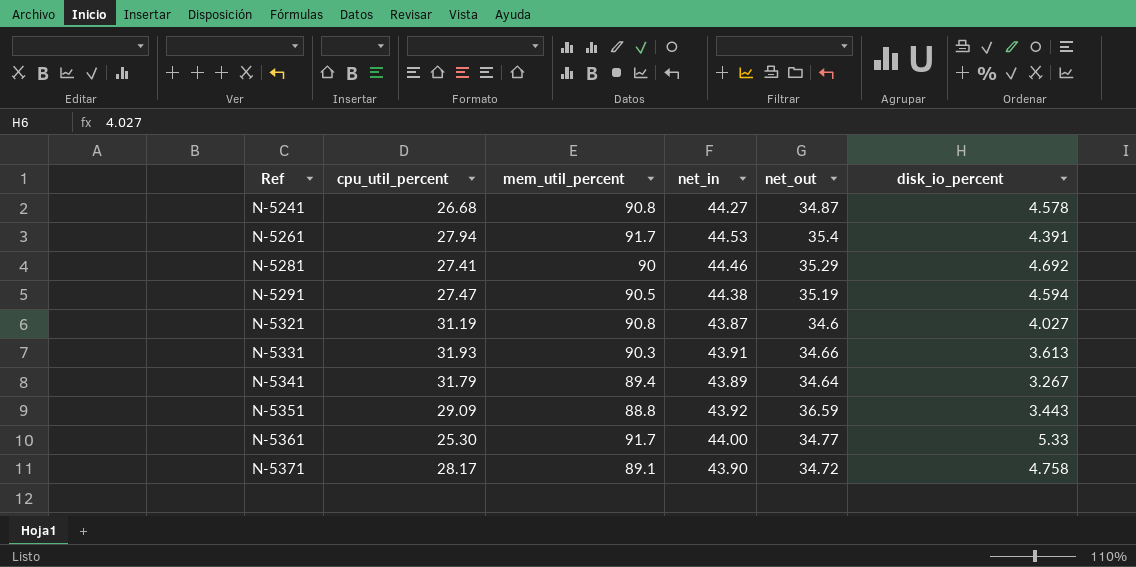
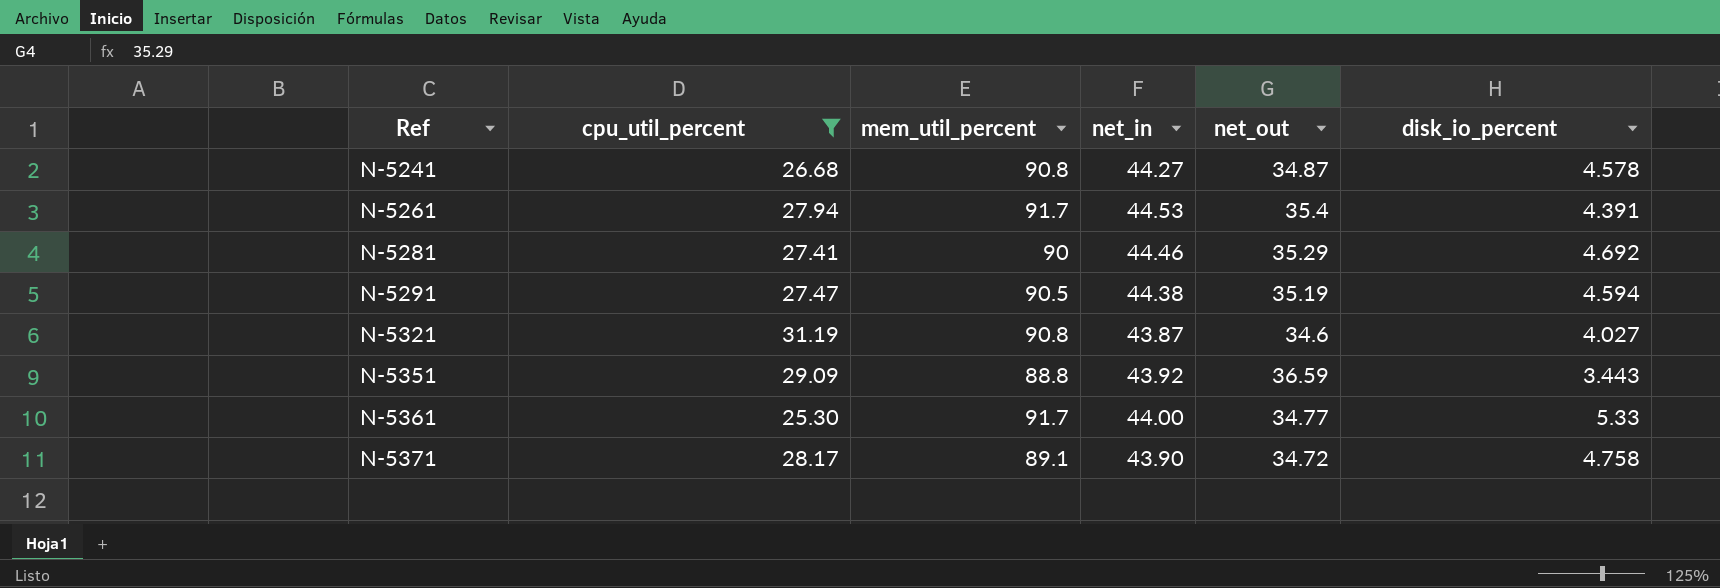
filter: none -> cpu_util_percent <= 31.19

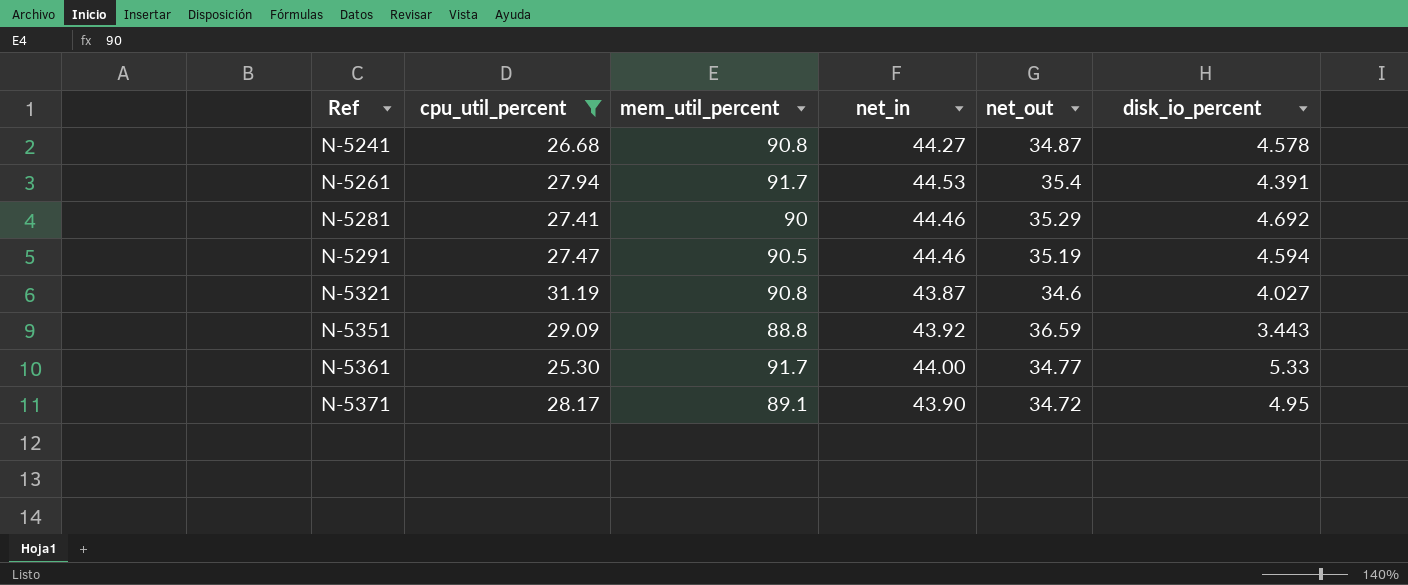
N-5291 | net_in: 44.38 -> 44.46
N-5371 | disk_io_percent: 4.758 -> 4.95

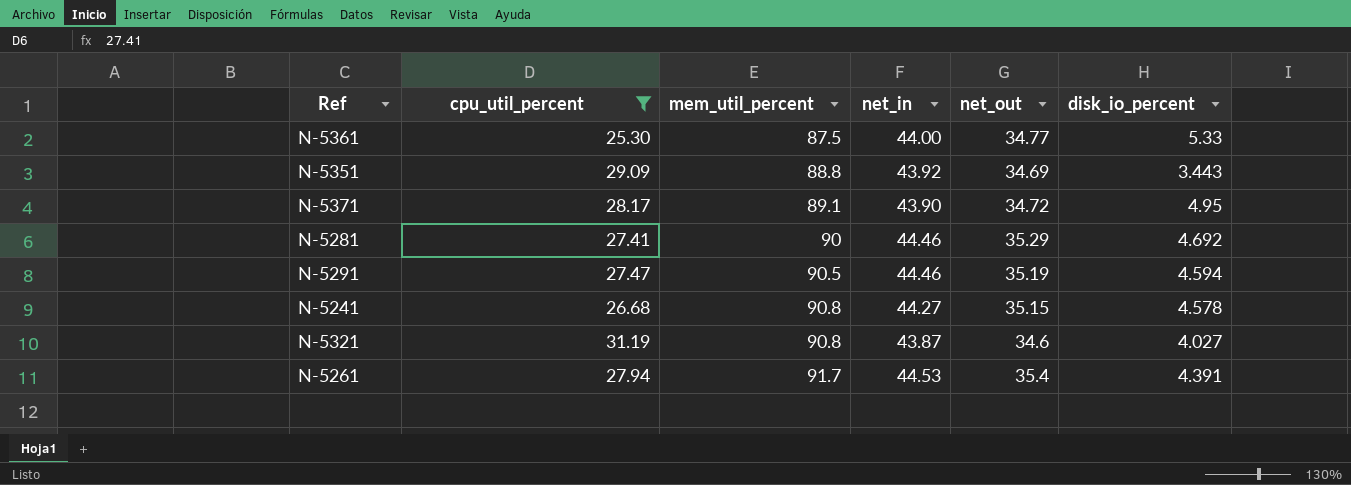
row order: Ref ascending -> mem_util_percent ascending
N-5361 | mem_util_percent: 91.7 -> 87.5
N-5351 | net_out: 36.59 -> 34.69
N-5241 | net_out: 34.87 -> 35.15

